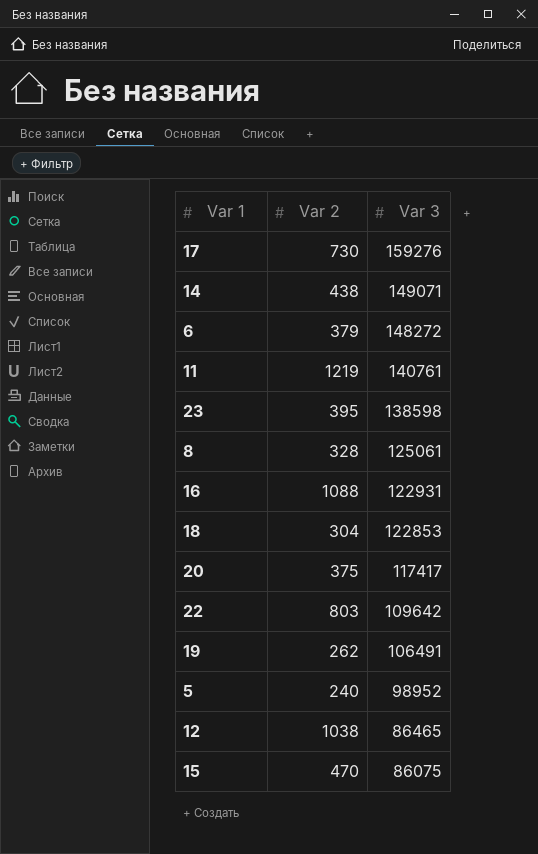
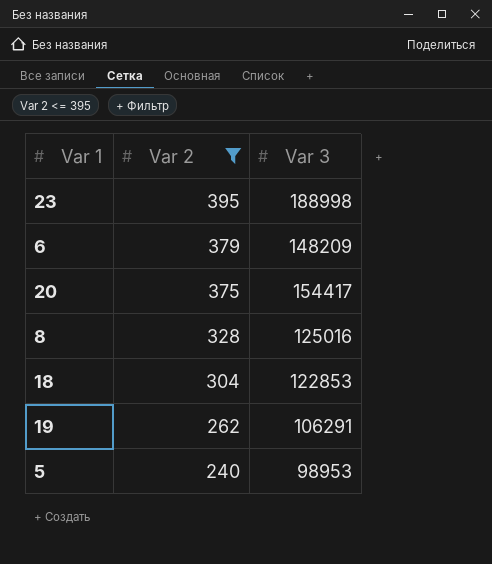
filter: none -> Var 2 <= 395
row order: Var 3 descending -> Var 2 descending
23 | Var 3: 138598 -> 188998
6 | Var 3: 148272 -> 148209
20 | Var 3: 117417 -> 154417
8 | Var 3: 125061 -> 125016
19 | Var 3: 106491 -> 106291
5 | Var 3: 98952 -> 98953

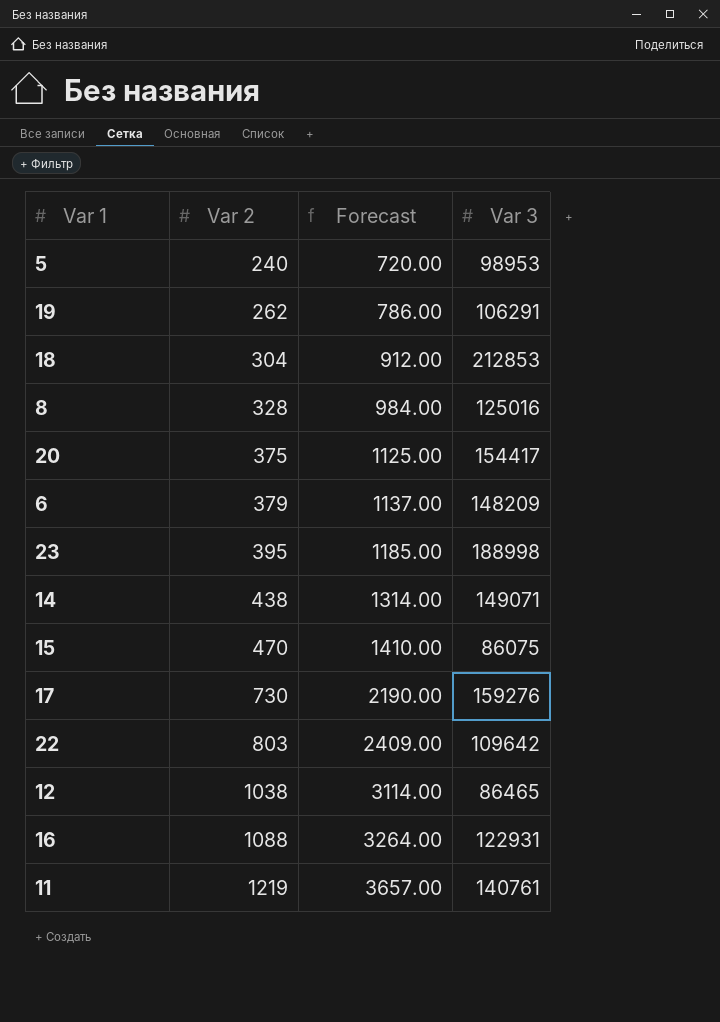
filter: Var 2 <= 395 -> none
row order: Var 2 descending -> Var 2 ascending
column Forecast | formula: none -> [Var 2] * 3
18 | Var 3: 122853 -> 212853

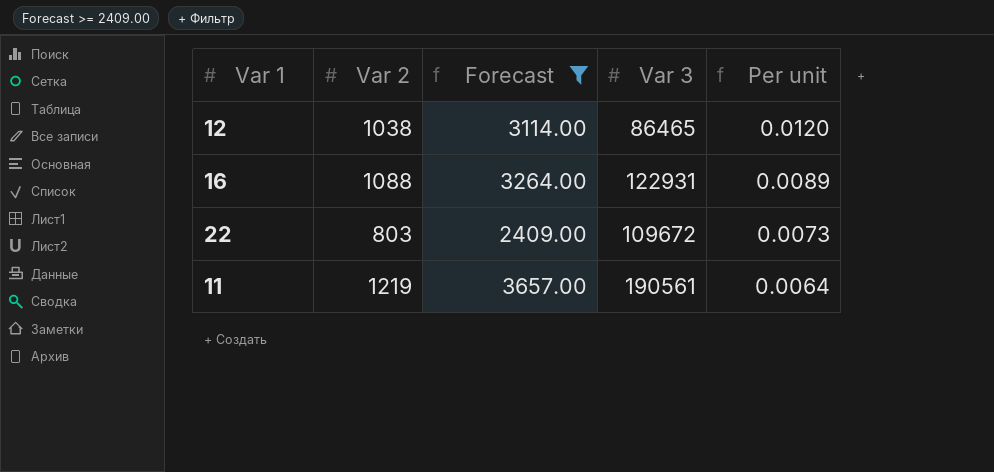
filter: none -> Forecast >= 2409.00
row order: Var 2 ascending -> Per unit descending
column Per unit | formula: none -> [Var 2] / [Var 3]
22 | Var 3: 109642 -> 109672
11 | Var 3: 140761 -> 190561

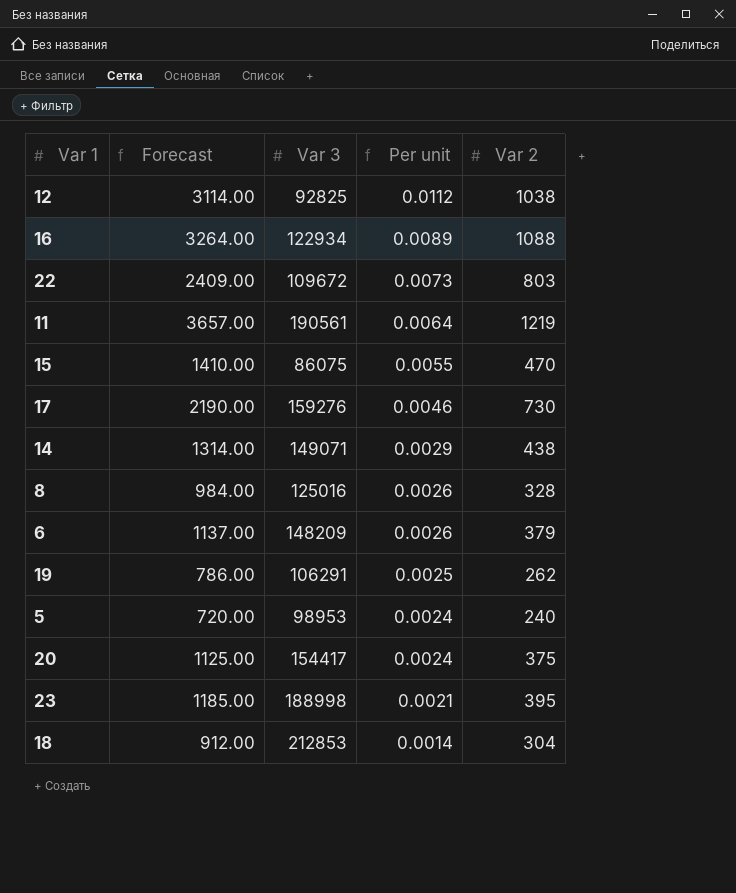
filter: Forecast >= 2409.00 -> none
column Var 2 | position: 2 -> 5
12 | Var 3: 86465 -> 92825
12 | Per unit: 0.0120 -> 0.0112
16 | Var 3: 122931 -> 122934

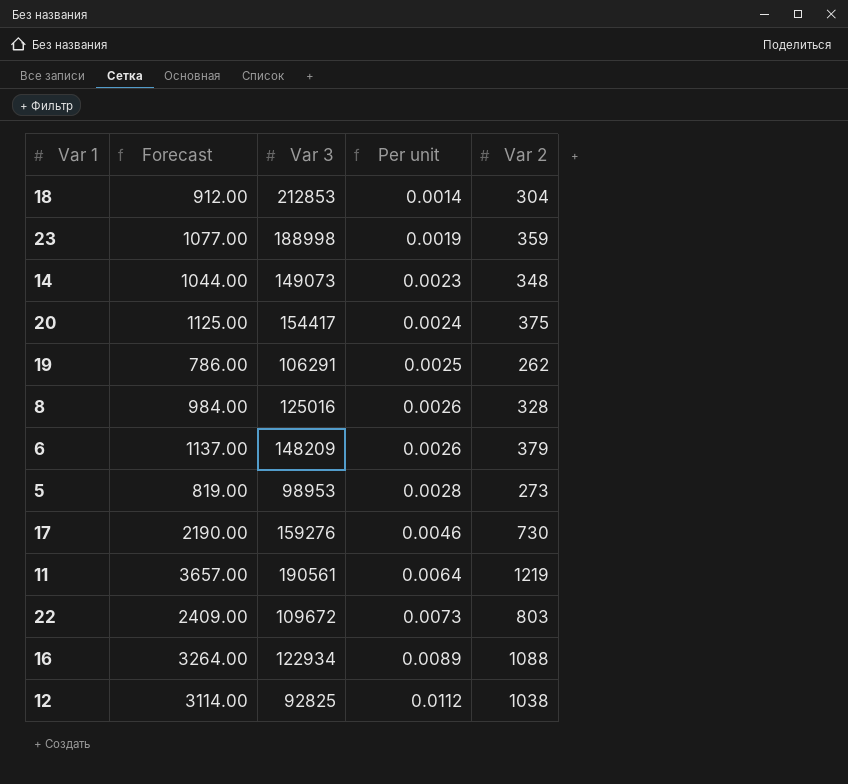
row order: Per unit descending -> Per unit ascending
row 15: 1410.00 | 86075 | 0.0055 | 470 -> none
23 | Forecast: 1185.00 -> 1077.00
23 | Per unit: 0.0021 -> 0.0019
23 | Var 2: 395 -> 359
14 | Forecast: 1314.00 -> 1044.00
14 | Var 3: 149071 -> 149073
14 | Per unit: 0.0029 -> 0.0023
14 | Var 2: 438 -> 348
5 | Forecast: 720.00 -> 819.00
5 | Per unit: 0.0024 -> 0.0028
5 | Var 2: 240 -> 273

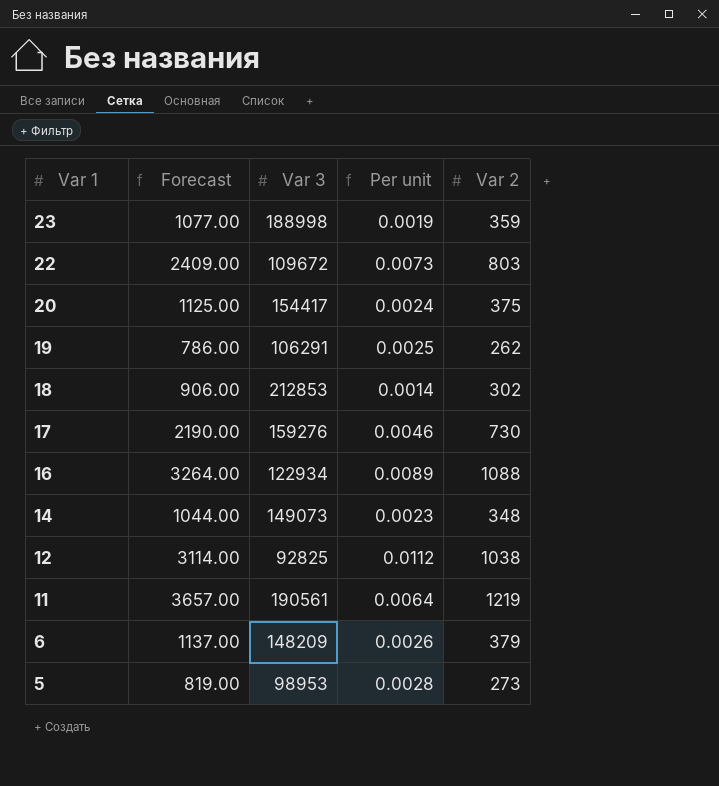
row order: Per unit ascending -> Var 1 descending
row 8: 984.00 | 125016 | 0.0026 | 328 -> none
18 | Forecast: 912.00 -> 906.00
18 | Var 2: 304 -> 302

